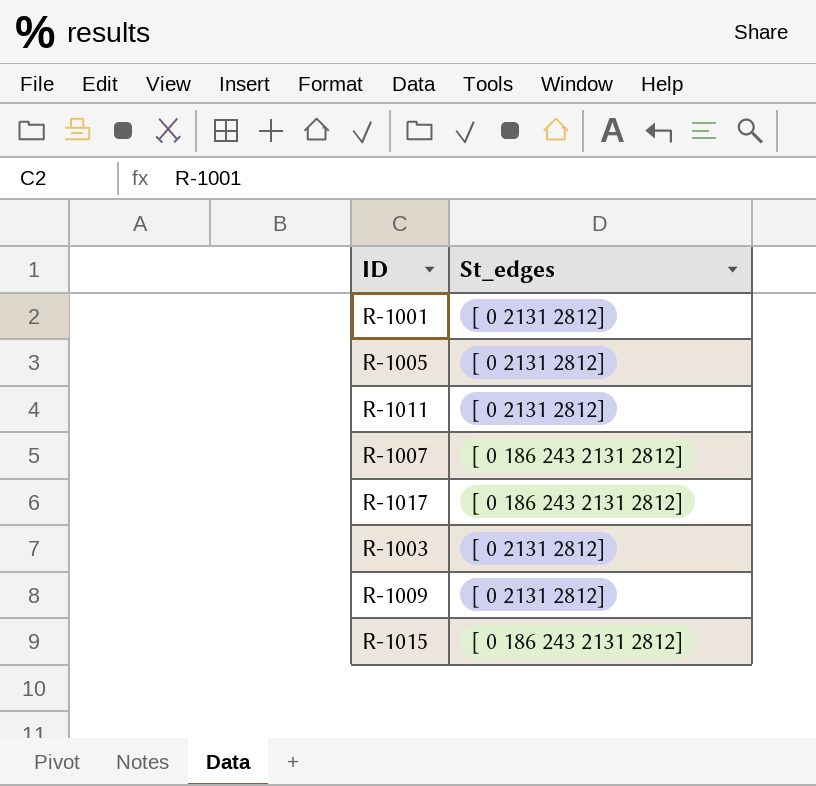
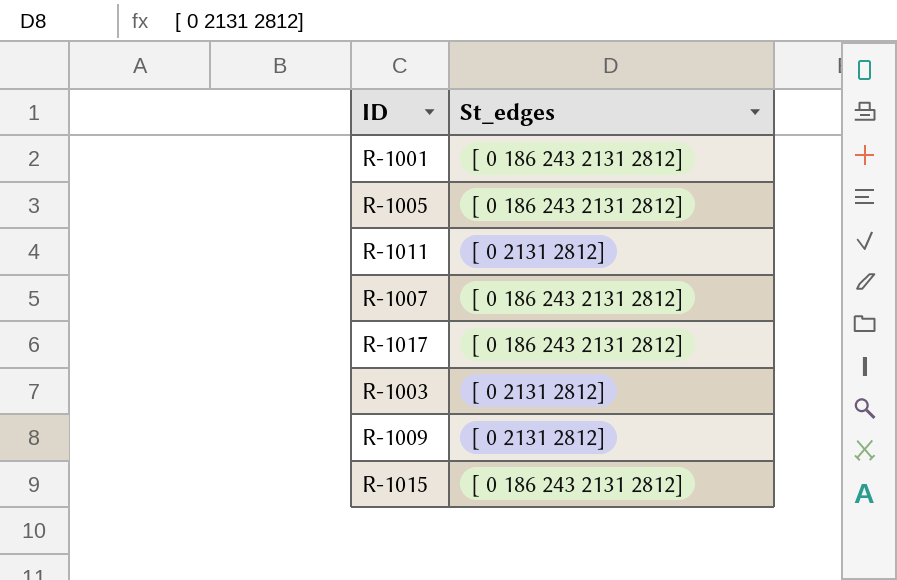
R-1001 | St_edges: [ 0 2131 2812] -> [ 0 186 243 2131 2812]
R-1005 | St_edges: [ 0 2131 2812] -> [ 0 186 243 2131 2812]

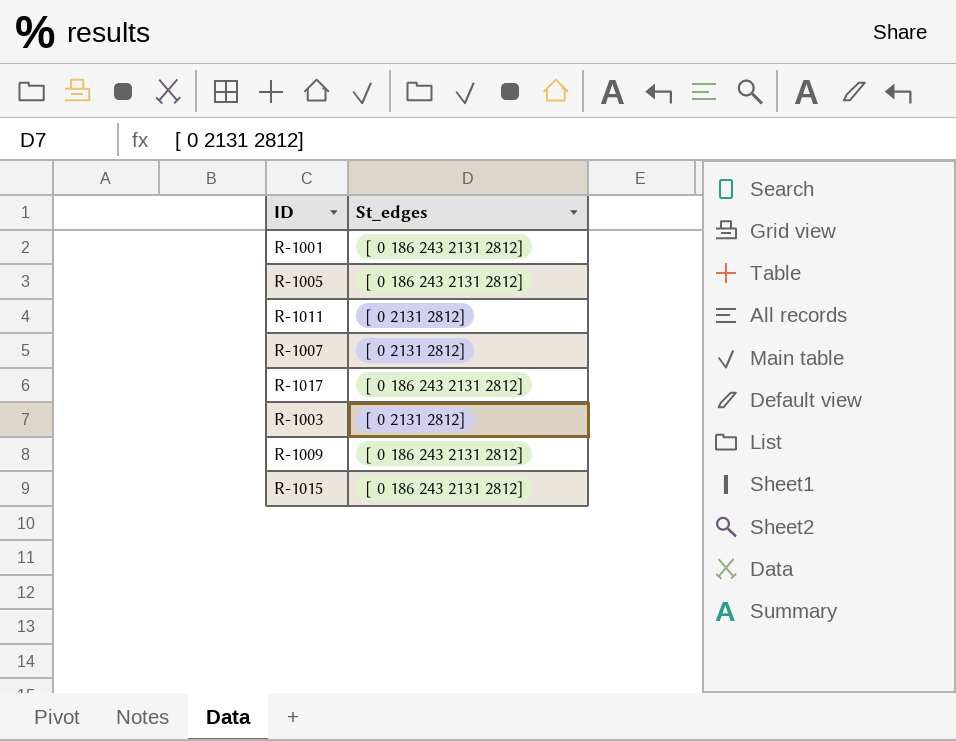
R-1007 | St_edges: [ 0 186 243 2131 2812] -> [ 0 2131 2812]
R-1009 | St_edges: [ 0 2131 2812] -> [ 0 186 243 2131 2812]

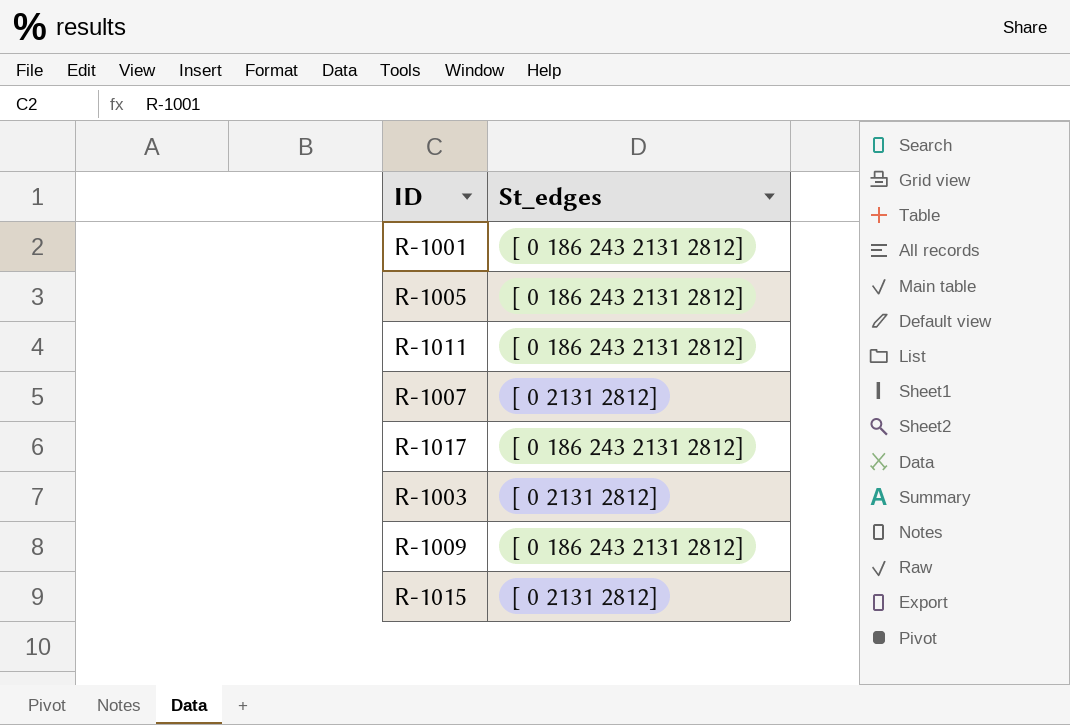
R-1011 | St_edges: [ 0 2131 2812] -> [ 0 186 243 2131 2812]
R-1015 | St_edges: [ 0 186 243 2131 2812] -> [ 0 2131 2812]

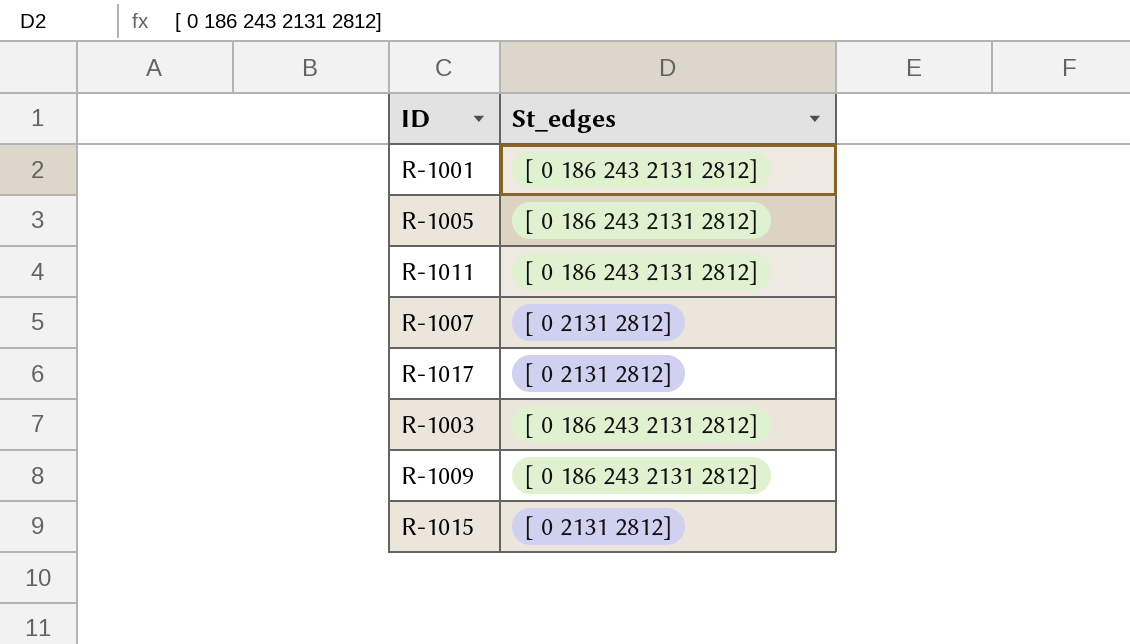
R-1017 | St_edges: [ 0 186 243 2131 2812] -> [ 0 2131 2812]
R-1003 | St_edges: [ 0 2131 2812] -> [ 0 186 243 2131 2812]

